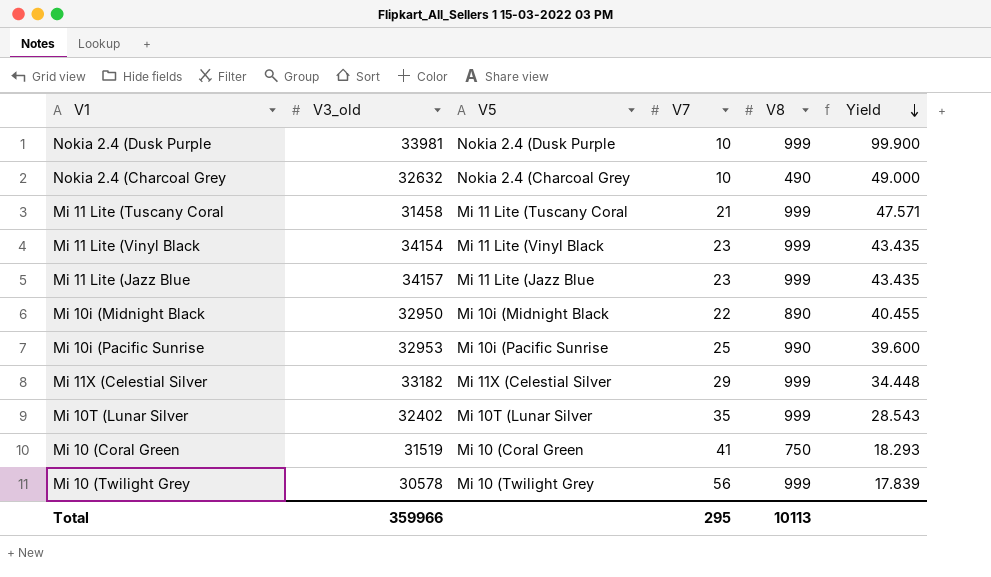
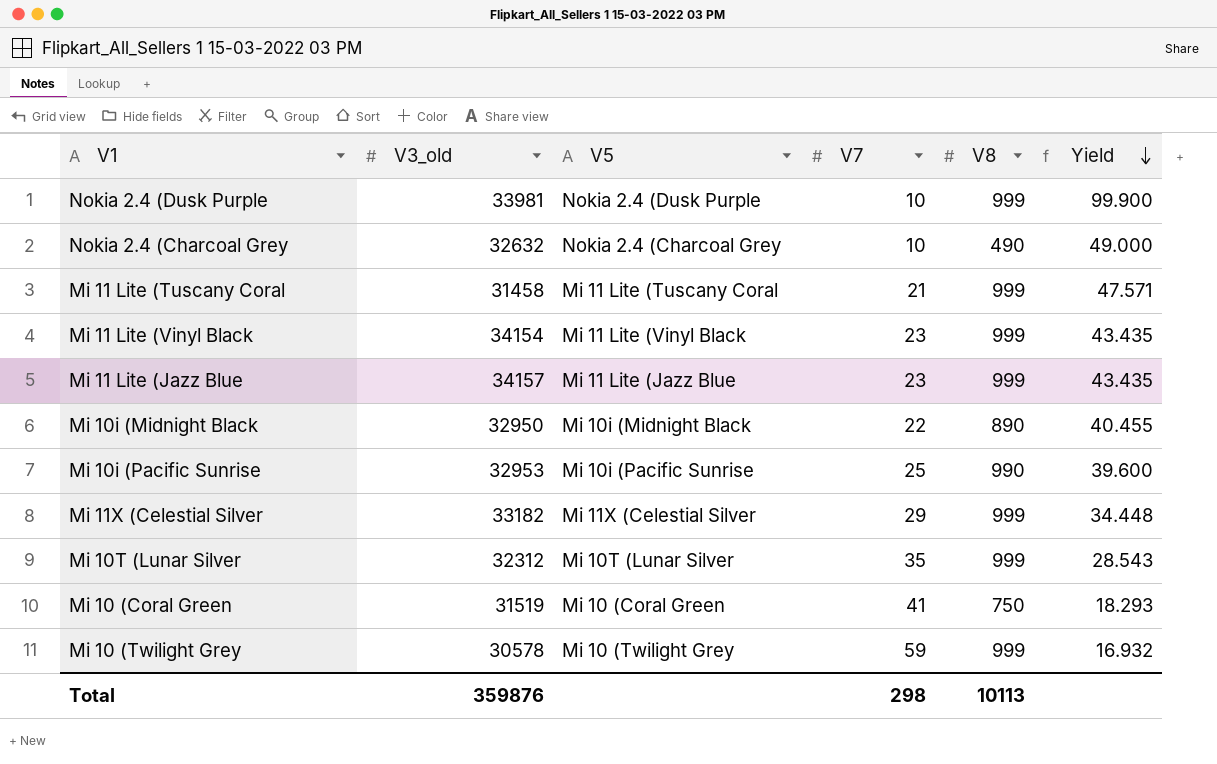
Mi 10T (Lunar Silver | V3_old: 32402 -> 32312
Mi 10 (Twilight Grey | V7: 56 -> 59
Mi 10 (Twilight Grey | Yield: 17.839 -> 16.932
Total | V3_old: 359966 -> 359876
Total | V7: 295 -> 298

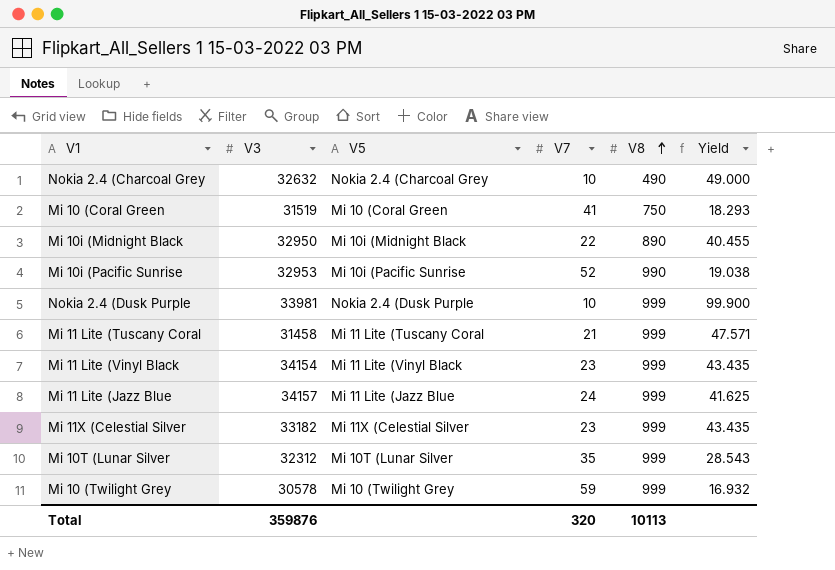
row order: Yield descending -> V8 ascending
column name: V3_old -> V3
Mi 10i (Pacific Sunrise | V7: 25 -> 52
Mi 10i (Pacific Sunrise | Yield: 39.600 -> 19.038
Mi 11 Lite (Jazz Blue | V7: 23 -> 24
Mi 11 Lite (Jazz Blue | Yield: 43.435 -> 41.625
Mi 11X (Celestial Silver | V7: 29 -> 23
Mi 11X (Celestial Silver | Yield: 34.448 -> 43.435
Total | V7: 298 -> 320

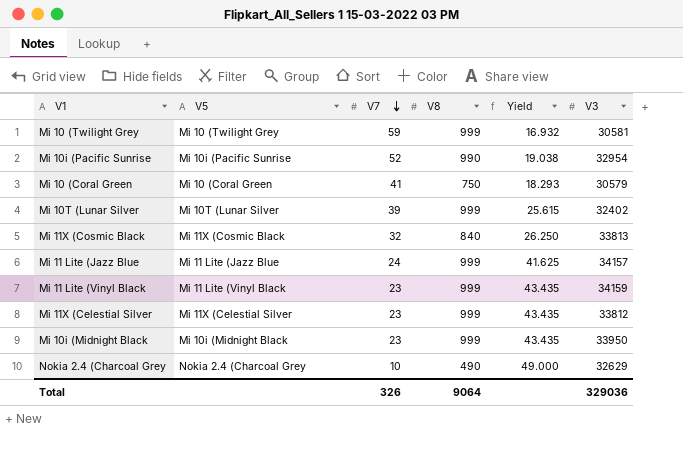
row order: V8 ascending -> V7 descending
column V3 | position: 2 -> 6
row Nokia 2.4 (Dusk Purple: 33981 | Nokia 2.4 (Dusk Purple | 10 | 999 | 99.900 -> none
row Mi 11 Lite (Tuscany Coral: 31458 | Mi 11 Lite (Tuscany Coral | 21 | 999 | 47.571 -> none
Mi 10 (Twilight Grey | V3: 30578 -> 30581
Mi 10i (Pacific Sunrise | V3: 32953 -> 32954
Mi 10 (Coral Green | V3: 31519 -> 30579
Mi 10T (Lunar Silver | V7: 35 -> 39
Mi 10T (Lunar Silver | Yield: 28.543 -> 25.615
Mi 10T (Lunar Silver | V3: 32312 -> 32402
row Mi 11X (Cosmic Black: none -> Mi 11X (Cosmic Black | 32 | 840 | 26.250 | 33813
Mi 11 Lite (Vinyl Black | V3: 34154 -> 34159
Mi 11X (Celestial Silver | V3: 33182 -> 33812
Mi 10i (Midnight Black | V7: 22 -> 23
Mi 10i (Midnight Black | V8: 890 -> 999
Mi 10i (Midnight Black | Yield: 40.455 -> 43.435
Mi 10i (Midnight Black | V3: 32950 -> 33950
Nokia 2.4 (Charcoal Grey | V3: 32632 -> 32629
Total | V7: 320 -> 326
Total | V8: 10113 -> 9064
Total | V3: 359876 -> 329036

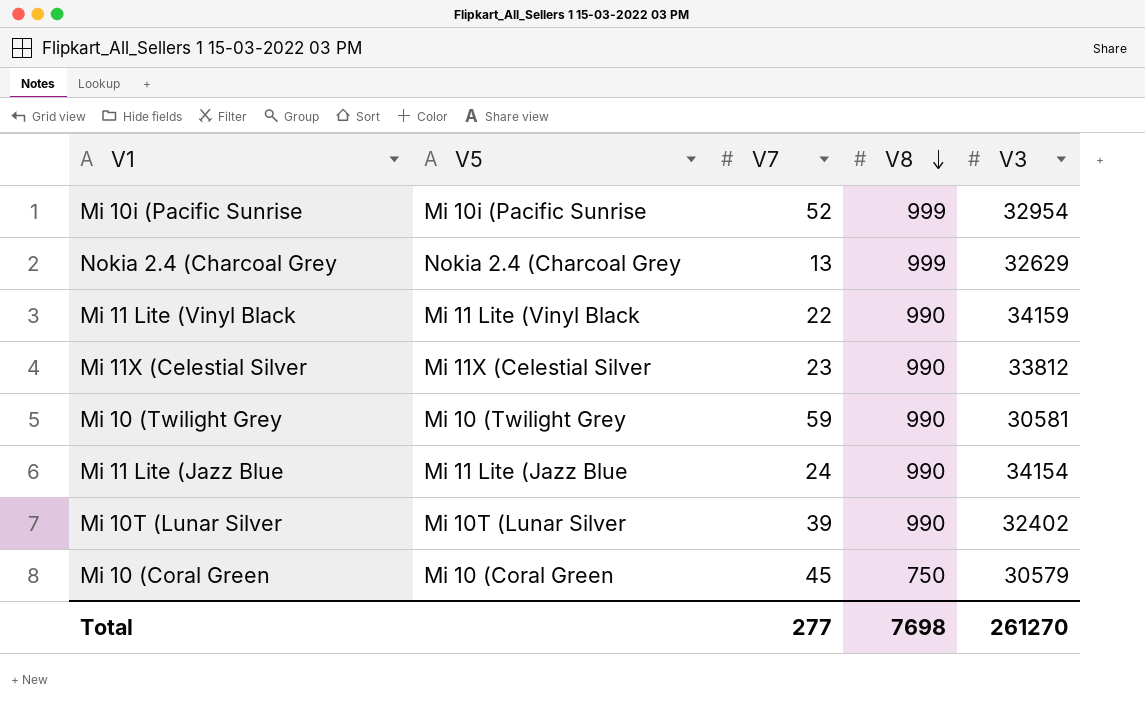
row order: V7 descending -> V8 descending
column Yield | formula: [V8] / [V7] -> none
row Mi 11X (Cosmic Black: Mi 11X (Cosmic Black | 32 | 840 | 26.250 | 33813 -> none
row Mi 10i (Midnight Black: Mi 10i (Midnight Black | 23 | 999 | 43.435 | 33950 -> none
Mi 10i (Pacific Sunrise | V8: 990 -> 999
Nokia 2.4 (Charcoal Grey | V7: 10 -> 13
Nokia 2.4 (Charcoal Grey | V8: 490 -> 999
Mi 11 Lite (Vinyl Black | V7: 23 -> 22
Mi 11 Lite (Vinyl Black | V8: 999 -> 990
Mi 11X (Celestial Silver | V8: 999 -> 990
Mi 10 (Twilight Grey | V8: 999 -> 990
Mi 11 Lite (Jazz Blue | V8: 999 -> 990
Mi 11 Lite (Jazz Blue | V3: 34157 -> 34154
Mi 10T (Lunar Silver | V8: 999 -> 990
Mi 10 (Coral Green | V7: 41 -> 45
Total | V7: 326 -> 277
Total | V8: 9064 -> 7698
Total | V3: 329036 -> 261270

